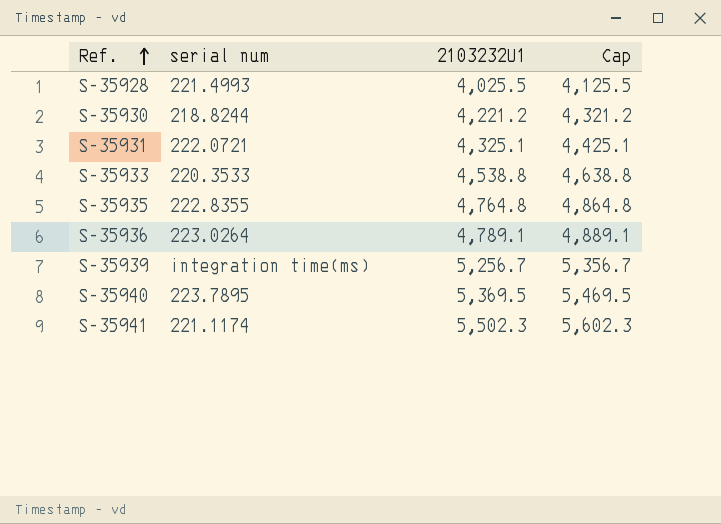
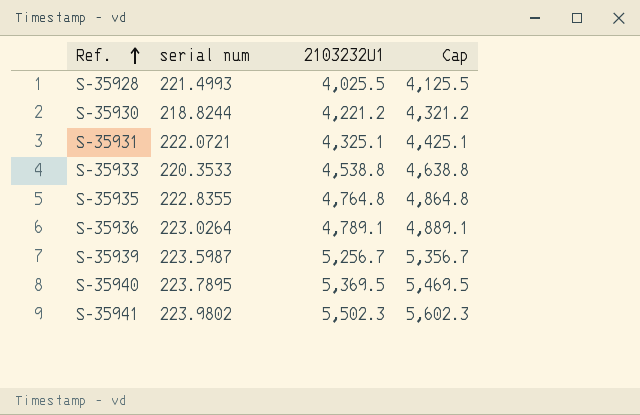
S-35939 | serial num: integration time(ms) -> 223.5987
S-35941 | serial num: 221.1174 -> 223.9802

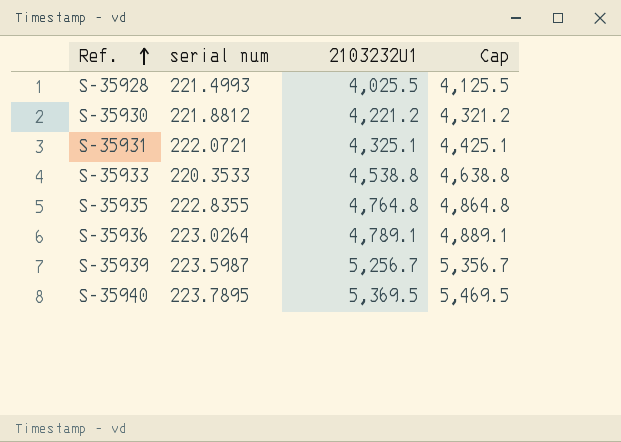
row S-35941: 223.9802 | 5,502.3 | 5,602.3 -> none
S-35930 | serial num: 218.8244 -> 221.8812

